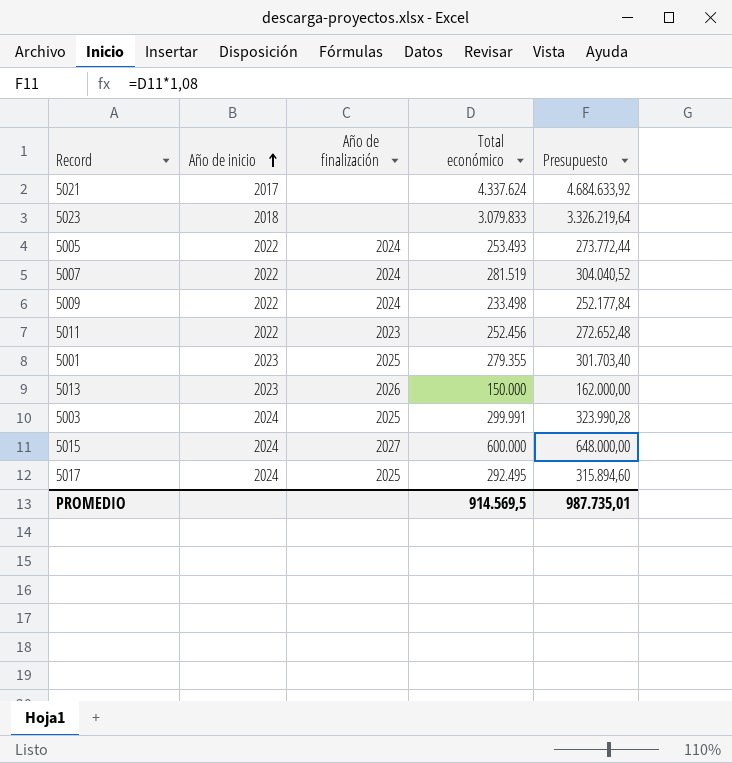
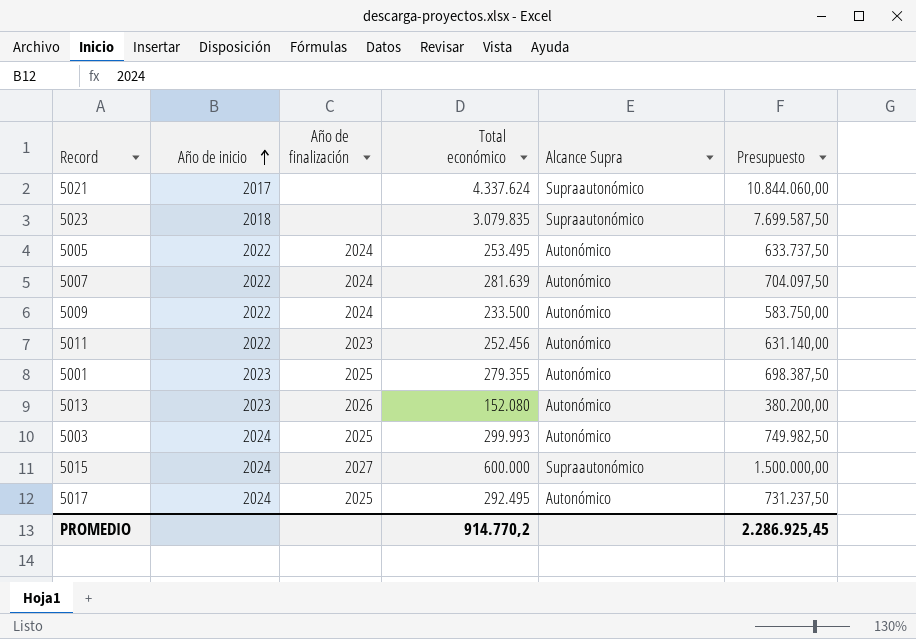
column Alcance Supra | position: none -> 5
column Presupuesto | formula: [Total económico] * 1,08 -> [Total económico] * 2,5
5023 | Total económico: 3.079.833 -> 3.079.835
5005 | Total económico: 253.493 -> 253.495
5007 | Total económico: 281.519 -> 281.639
5009 | Total económico: 233.498 -> 233.500
5013 | Total económico: 150.000 -> 152.080
5003 | Total económico: 299.991 -> 299.993
PROMEDIO | Total económico: 914.569,5 -> 914.770,2
PROMEDIO | Presupuesto: 987.735,01 -> 2.286.925,45

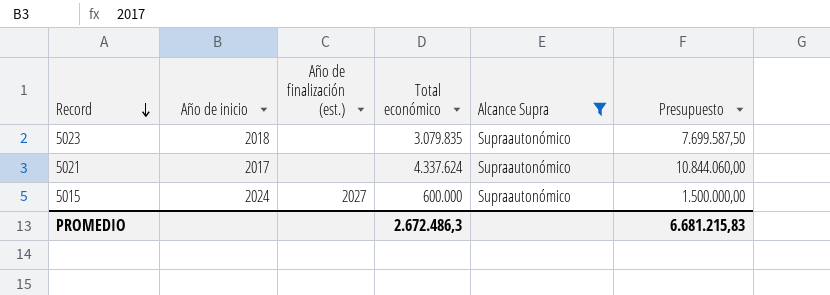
filter: none -> Alcance Supra = Supraautonómico
row order: Año de inicio ascending -> Record descending
column name: Año de finalización -> Año de finalización (est.)
PROMEDIO | Total económico: 914.770,2 -> 2.672.486,3
PROMEDIO | Presupuesto: 2.286.925,45 -> 6.681.215,83

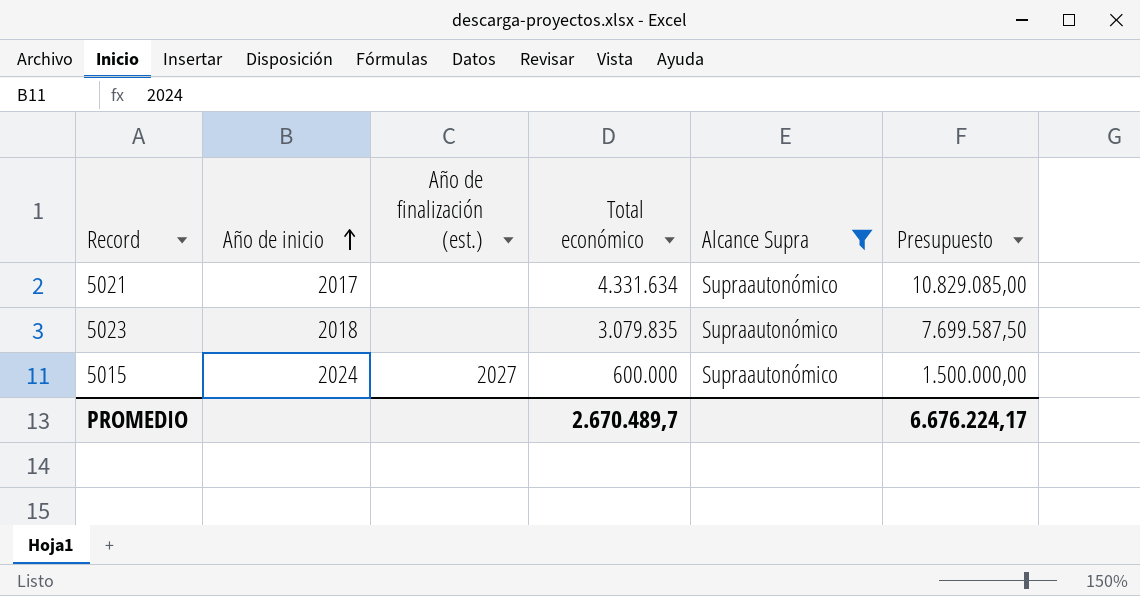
row order: Record descending -> Año de inicio ascending
5021 | Total económico: 4.337.624 -> 4.331.634
5021 | Presupuesto: 10.844.060,00 -> 10.829.085,00
PROMEDIO | Total económico: 2.672.486,3 -> 2.670.489,7
PROMEDIO | Presupuesto: 6.681.215,83 -> 6.676.224,17

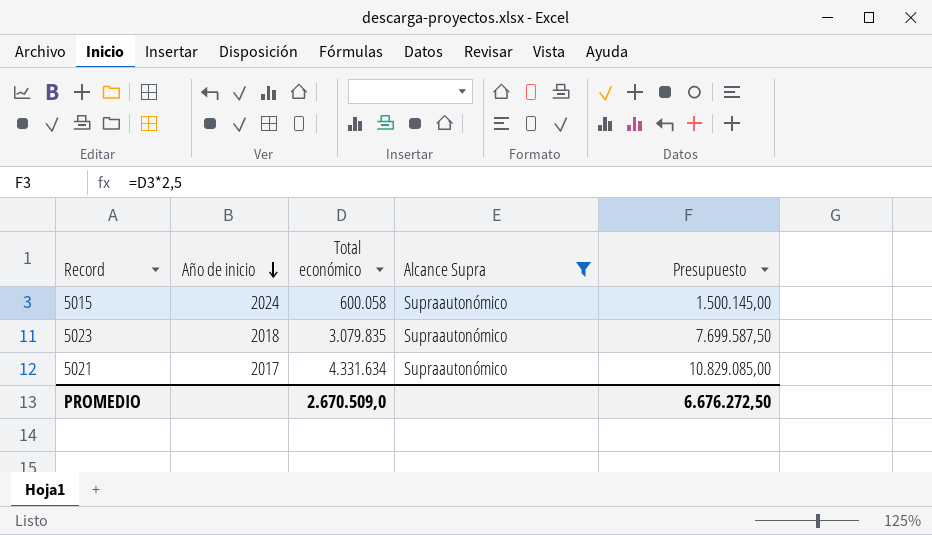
row order: Año de inicio ascending -> Año de inicio descending
column Año de finalización (est.) | position: 3 -> none
5015 | Total económico: 600.000 -> 600.058
5015 | Presupuesto: 1.500.000,00 -> 1.500.145,00
PROMEDIO | Total económico: 2.670.489,7 -> 2.670.509,0
PROMEDIO | Presupuesto: 6.676.224,17 -> 6.676.272,50

